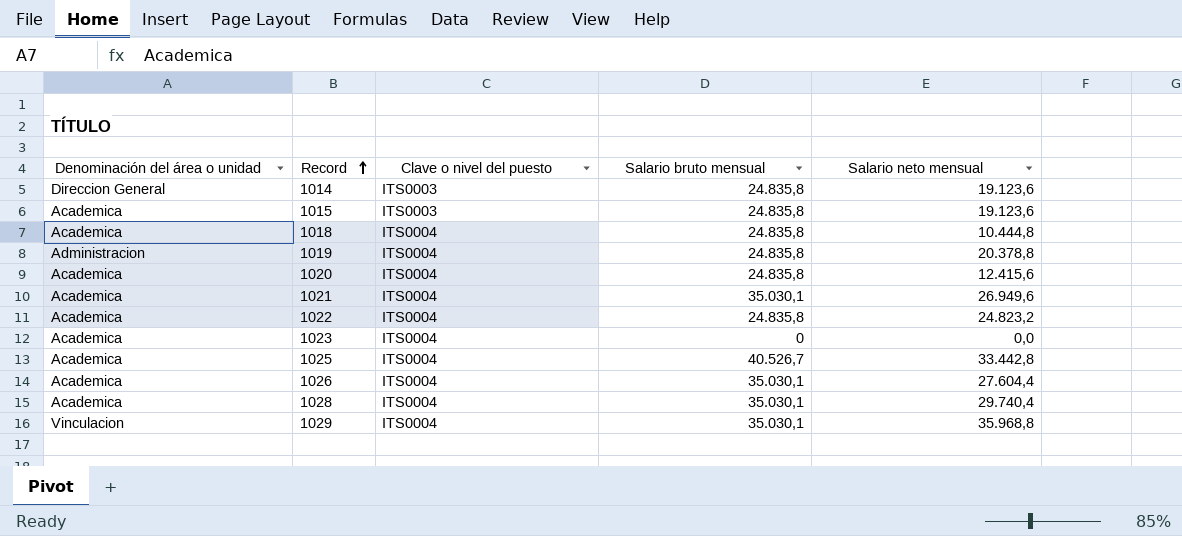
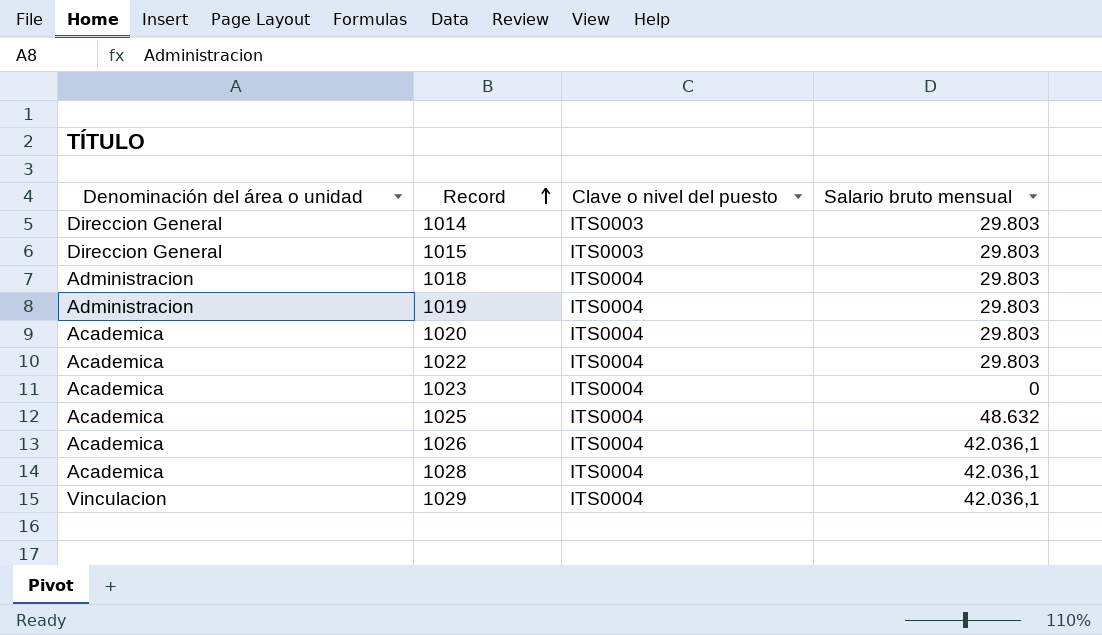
column Salario neto mensual | position: 5 -> none
row 1021: Academica | ITS0004 | 35.030,1 | 26.949,6 -> none
1014 | Salario bruto mensual: 24.835,8 -> 29.803
1015 | Denominación del área o unidad: Academica -> Direccion General
1015 | Salario bruto mensual: 24.835,8 -> 29.803
1018 | Denominación del área o unidad: Academica -> Administracion
1018 | Salario bruto mensual: 24.835,8 -> 29.803
1019 | Salario bruto mensual: 24.835,8 -> 29.803
1020 | Salario bruto mensual: 24.835,8 -> 29.803
1022 | Salario bruto mensual: 24.835,8 -> 29.803
1025 | Salario bruto mensual: 40.526,7 -> 48.632
1026 | Salario bruto mensual: 35.030,1 -> 42.036,1
1028 | Salario bruto mensual: 35.030,1 -> 42.036,1
1029 | Salario bruto mensual: 35.030,1 -> 42.036,1

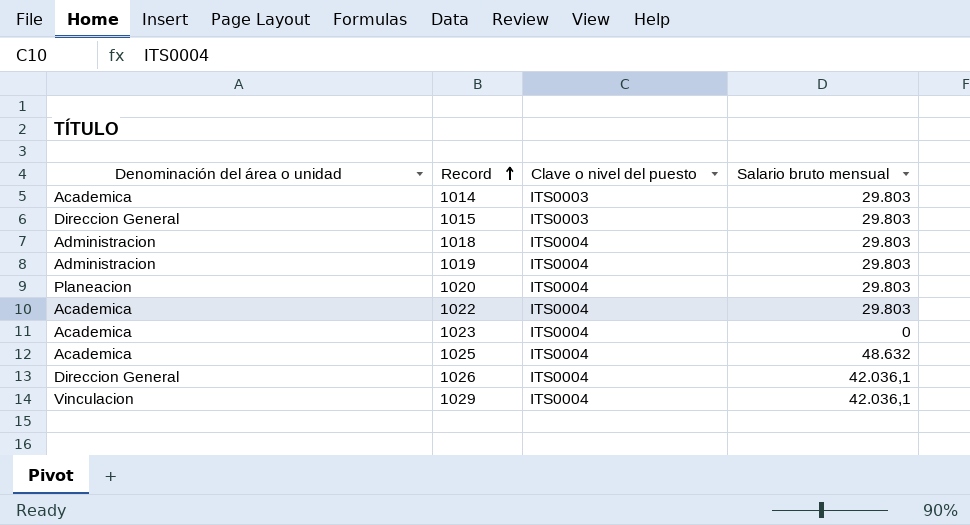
row 1028: Academica | ITS0004 | 42.036,1 -> none
1014 | Denominación del área o unidad: Direccion General -> Academica
1020 | Denominación del área o unidad: Academica -> Planeacion
1026 | Denominación del área o unidad: Academica -> Direccion General

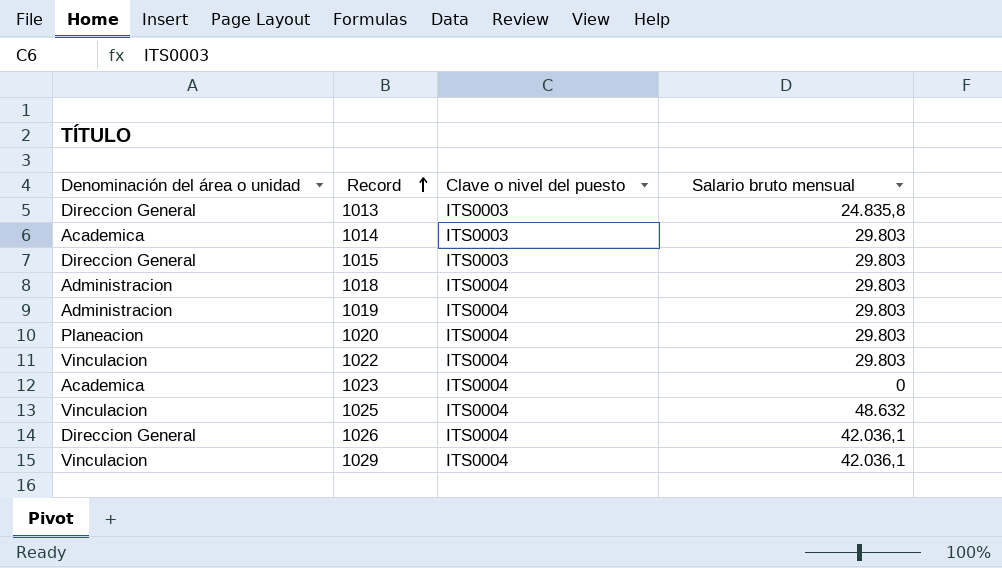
row 1013: none -> Direccion General | ITS0003 | 24.835,8
1022 | Denominación del área o unidad: Academica -> Vinculacion
1025 | Denominación del área o unidad: Academica -> Vinculacion

